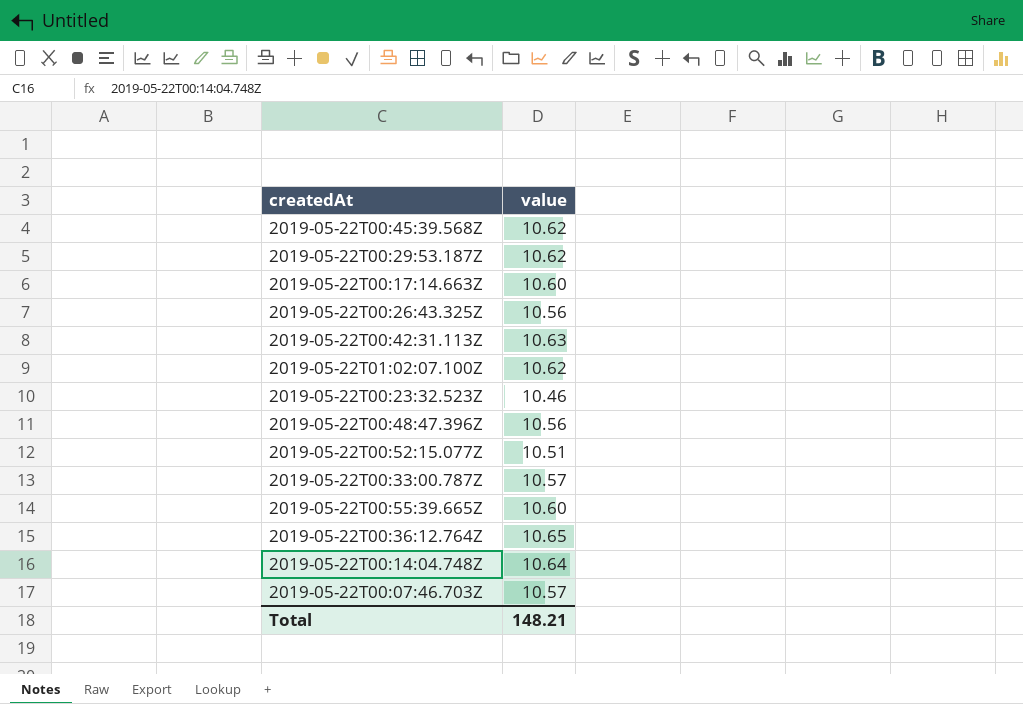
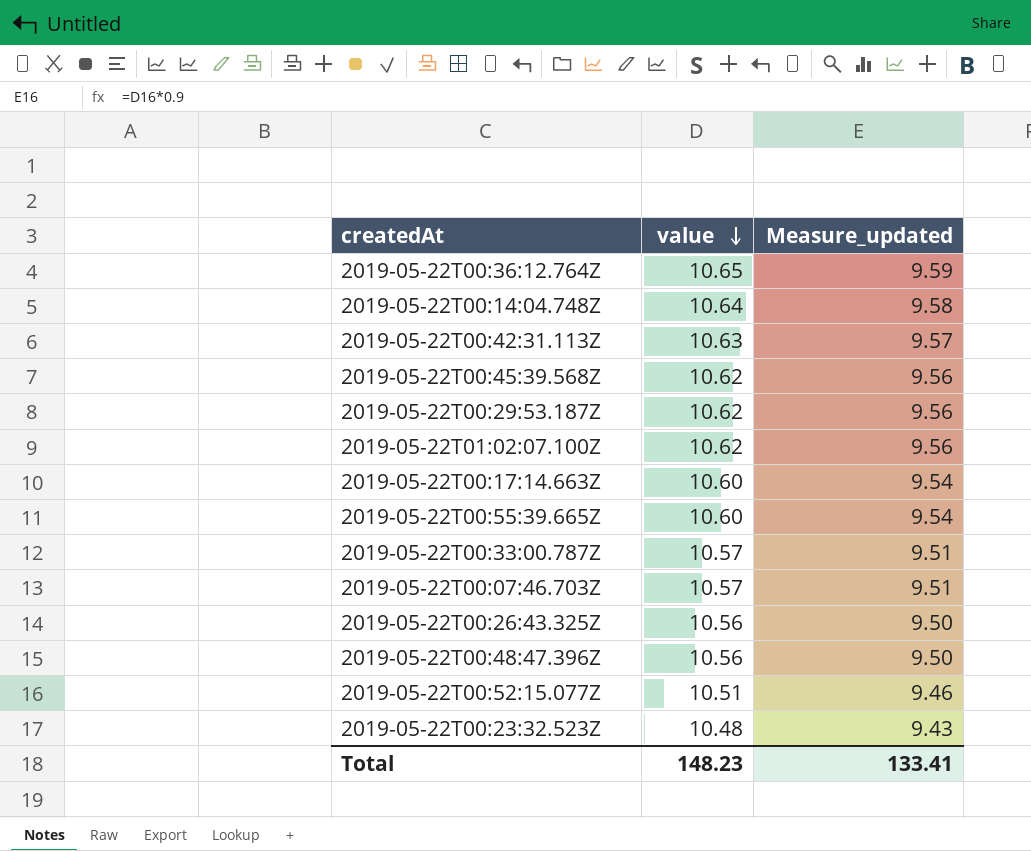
row order: none -> value descending
column Measure_updated | formula: none -> [value] * 0.9
2019-05-22T00:23:32.523Z | value: 10.46 -> 10.48
Total | value: 148.21 -> 148.23

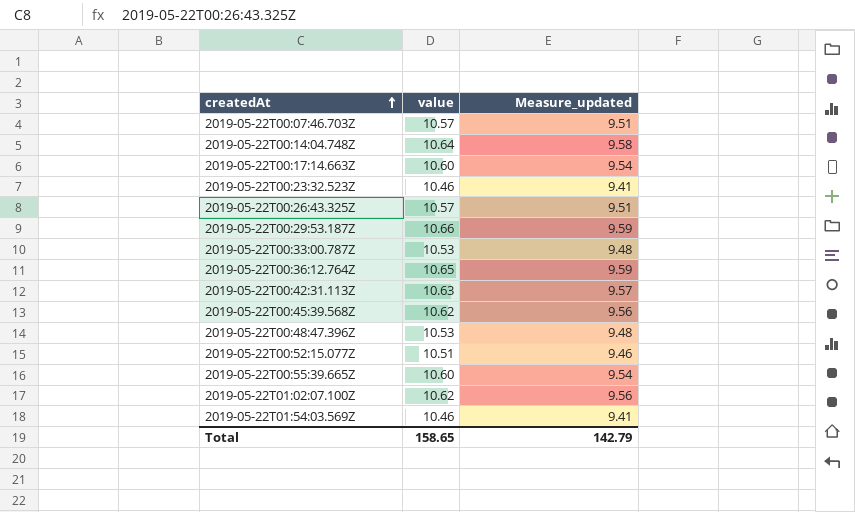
row order: value descending -> createdAt ascending
2019-05-22T00:23:32.523Z | value: 10.48 -> 10.46
2019-05-22T00:23:32.523Z | Measure_updated: 9.43 -> 9.41
2019-05-22T00:26:43.325Z | value: 10.56 -> 10.57
2019-05-22T00:26:43.325Z | Measure_updated: 9.50 -> 9.51
2019-05-22T00:29:53.187Z | value: 10.62 -> 10.66
2019-05-22T00:29:53.187Z | Measure_updated: 9.56 -> 9.59
2019-05-22T00:33:00.787Z | value: 10.57 -> 10.53
2019-05-22T00:33:00.787Z | Measure_updated: 9.51 -> 9.48
2019-05-22T00:48:47.396Z | value: 10.56 -> 10.53
2019-05-22T00:48:47.396Z | Measure_updated: 9.50 -> 9.48
row 2019-05-22T01:54:03.569Z: none -> 10.46 | 9.41
Total | value: 148.23 -> 158.65
Total | Measure_updated: 133.41 -> 142.79

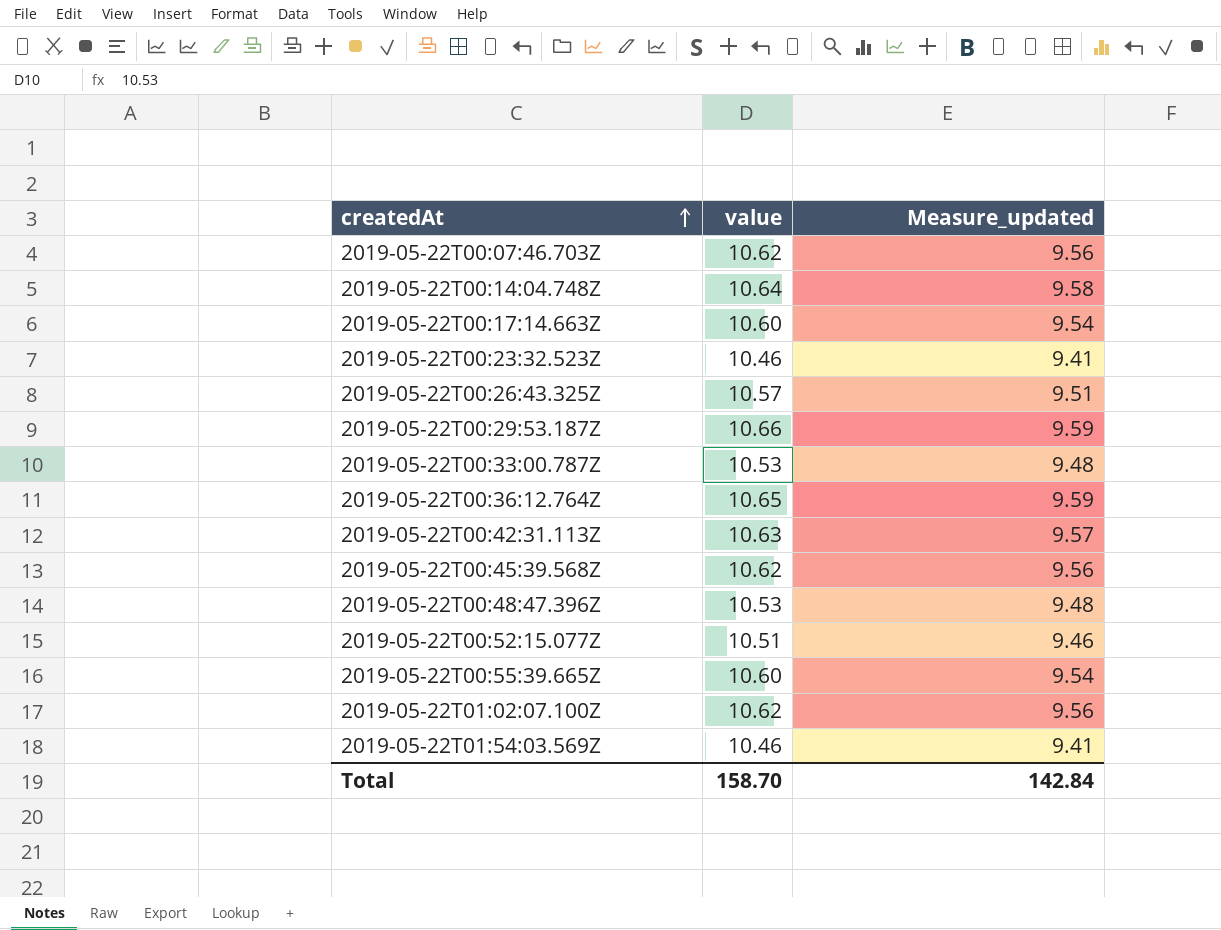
2019-05-22T00:07:46.703Z | value: 10.57 -> 10.62
2019-05-22T00:07:46.703Z | Measure_updated: 9.51 -> 9.56
Total | value: 158.65 -> 158.70
Total | Measure_updated: 142.79 -> 142.84

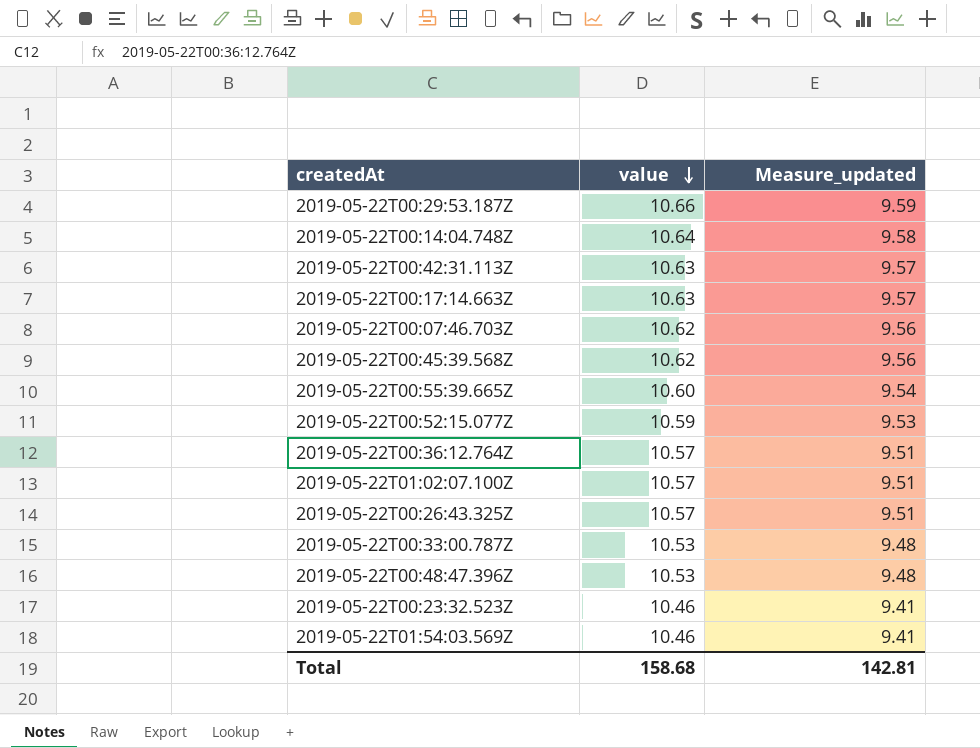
row order: createdAt ascending -> value descending
2019-05-22T00:17:14.663Z | value: 10.60 -> 10.63
2019-05-22T00:17:14.663Z | Measure_updated: 9.54 -> 9.57
2019-05-22T00:52:15.077Z | value: 10.51 -> 10.59
2019-05-22T00:52:15.077Z | Measure_updated: 9.46 -> 9.53
2019-05-22T00:36:12.764Z | value: 10.65 -> 10.57
2019-05-22T00:36:12.764Z | Measure_updated: 9.59 -> 9.51
2019-05-22T01:02:07.100Z | value: 10.62 -> 10.57
2019-05-22T01:02:07.100Z | Measure_updated: 9.56 -> 9.51
Total | value: 158.70 -> 158.68
Total | Measure_updated: 142.84 -> 142.81

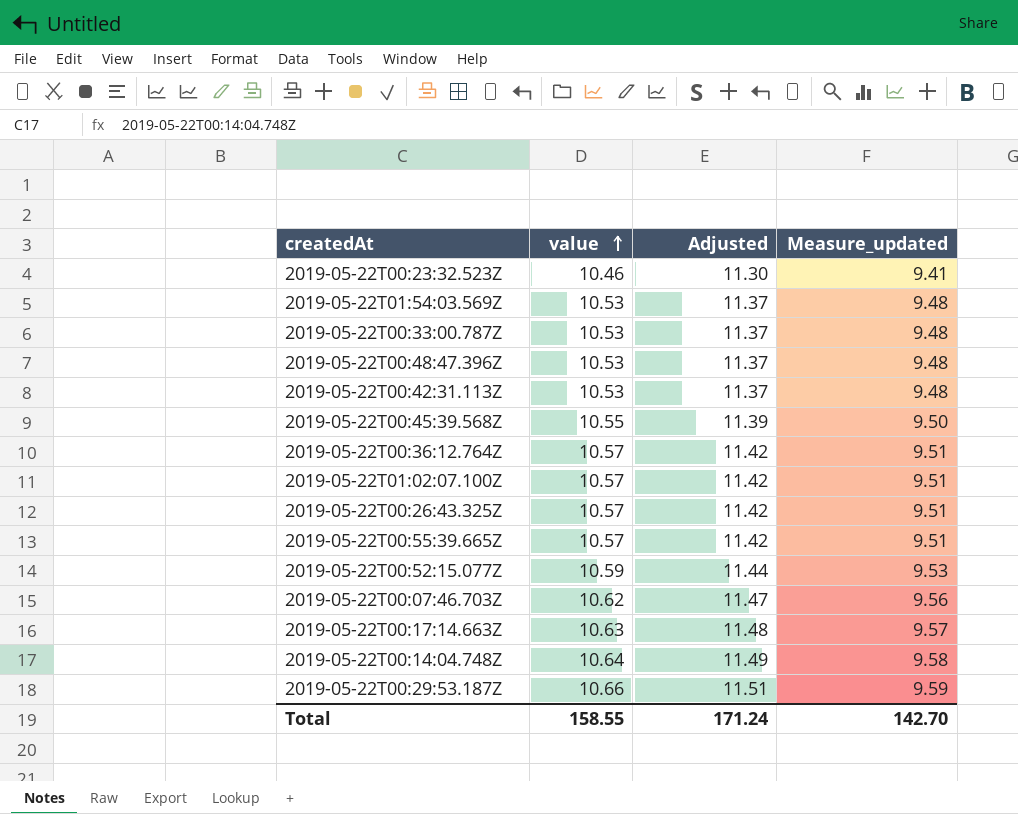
row order: value descending -> value ascending
column Adjusted | formula: none -> [value] * 1.08
2019-05-22T01:54:03.569Z | value: 10.46 -> 10.53
2019-05-22T01:54:03.569Z | Measure_updated: 9.41 -> 9.48
2019-05-22T00:42:31.113Z | value: 10.63 -> 10.53
2019-05-22T00:42:31.113Z | Measure_updated: 9.57 -> 9.48
2019-05-22T00:45:39.568Z | value: 10.62 -> 10.55
2019-05-22T00:45:39.568Z | Measure_updated: 9.56 -> 9.50
2019-05-22T00:55:39.665Z | value: 10.60 -> 10.57
2019-05-22T00:55:39.665Z | Measure_updated: 9.54 -> 9.51
Total | value: 158.68 -> 158.55
Total | Measure_updated: 142.81 -> 142.70

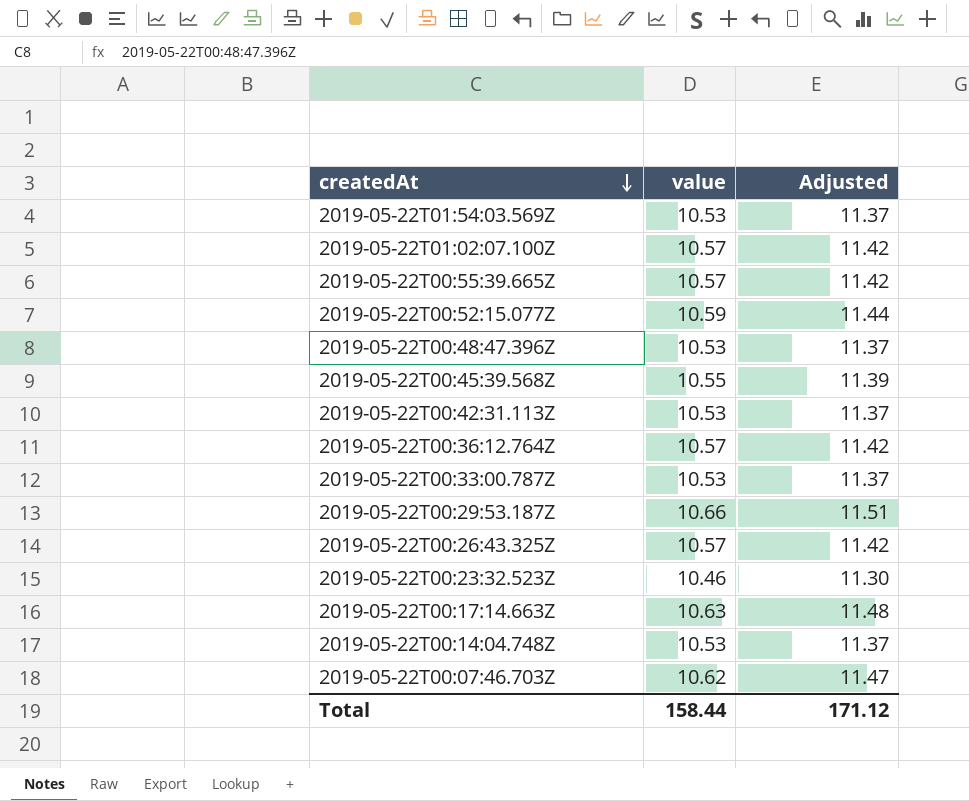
row order: value ascending -> createdAt descending
column Measure_updated | formula: [value] * 0.9 -> none
2019-05-22T00:14:04.748Z | value: 10.64 -> 10.53
2019-05-22T00:14:04.748Z | Adjusted: 11.49 -> 11.37
Total | value: 158.55 -> 158.44
Total | Adjusted: 171.24 -> 171.12

